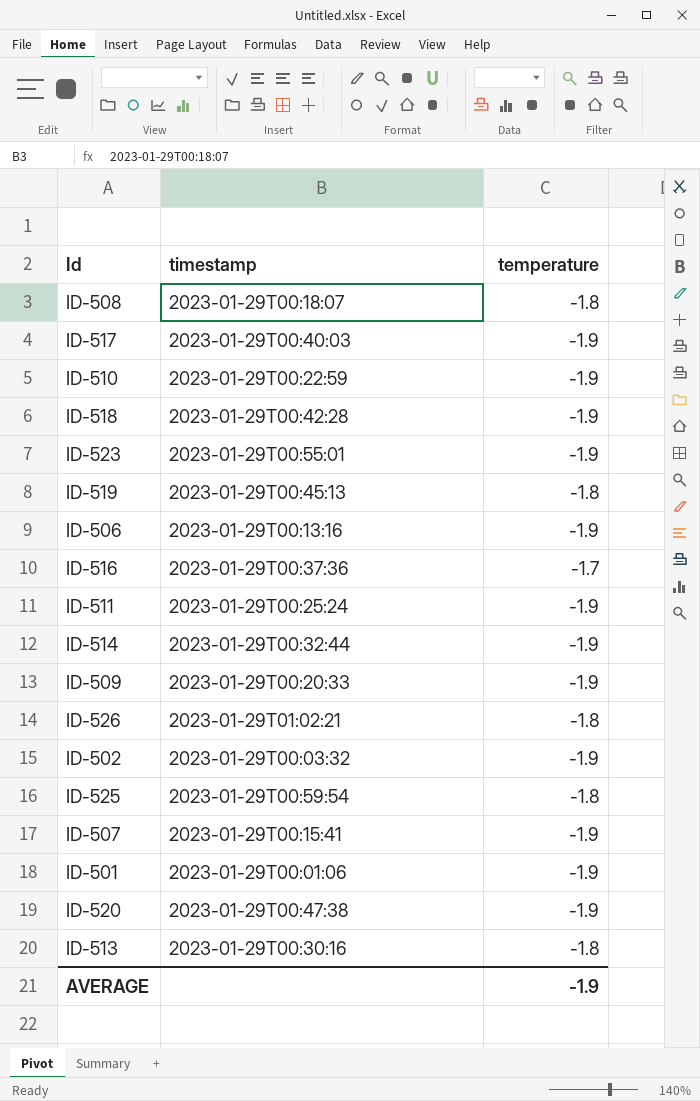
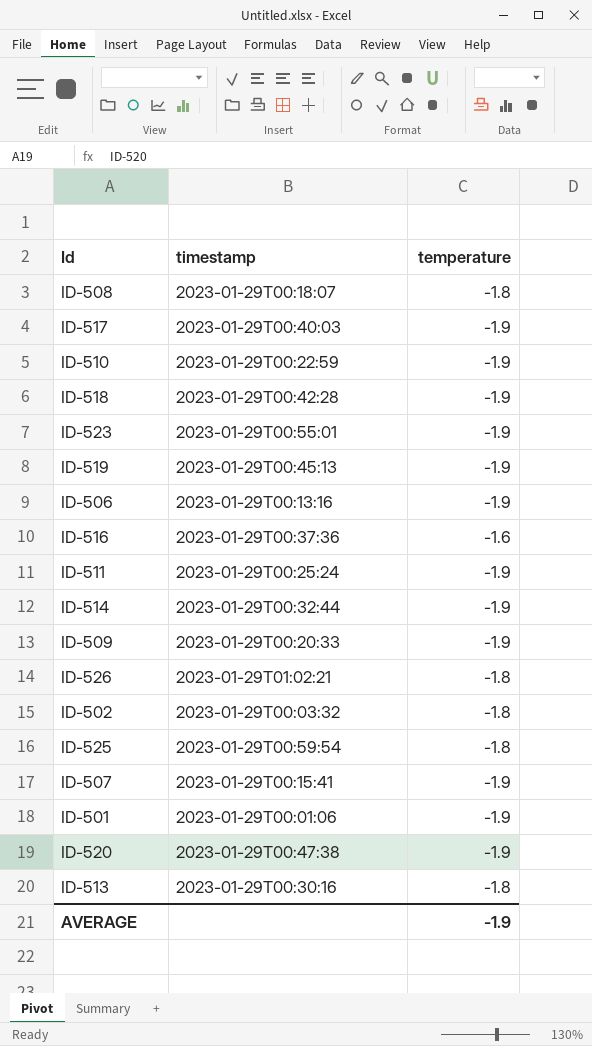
ID-519 | temperature: -1.8 -> -1.9
ID-516 | temperature: -1.7 -> -1.6
ID-502 | temperature: -1.9 -> -1.8

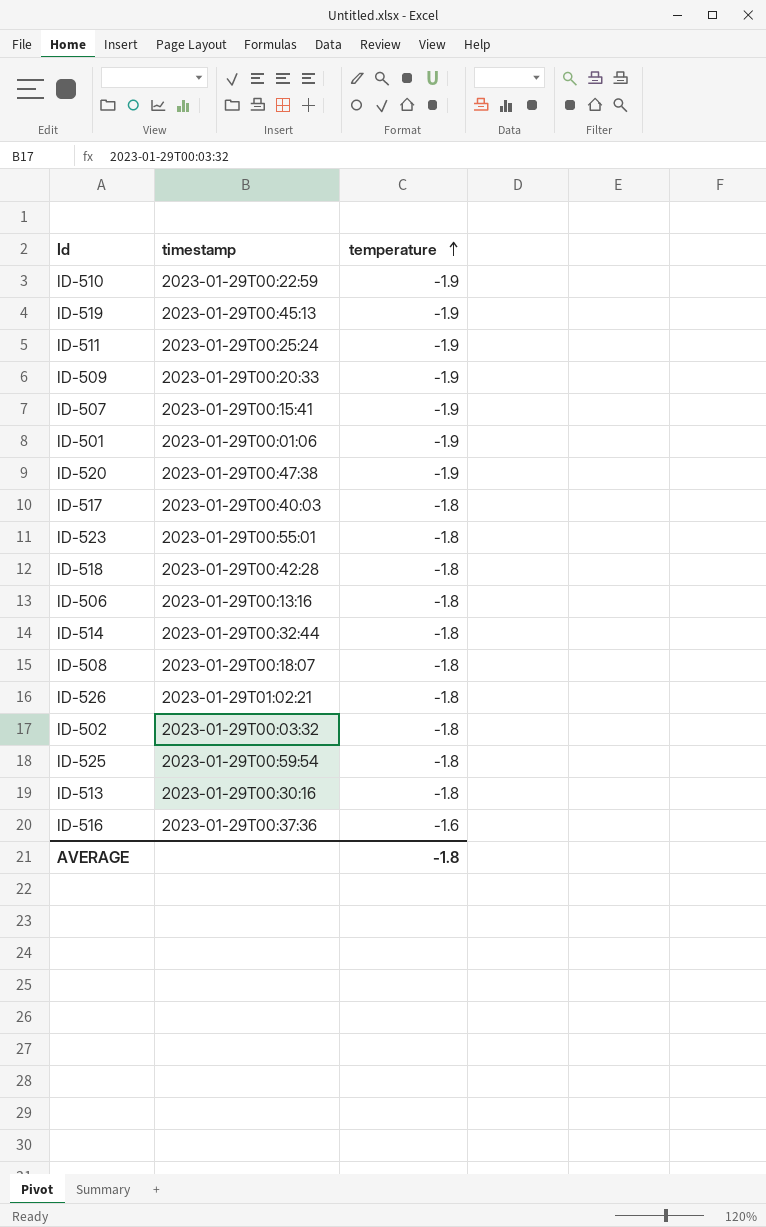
row order: none -> temperature ascending
ID-517 | temperature: -1.9 -> -1.8
ID-523 | temperature: -1.9 -> -1.8
ID-518 | temperature: -1.9 -> -1.8
ID-506 | temperature: -1.9 -> -1.8
ID-514 | temperature: -1.9 -> -1.8
AVERAGE | temperature: -1.9 -> -1.8

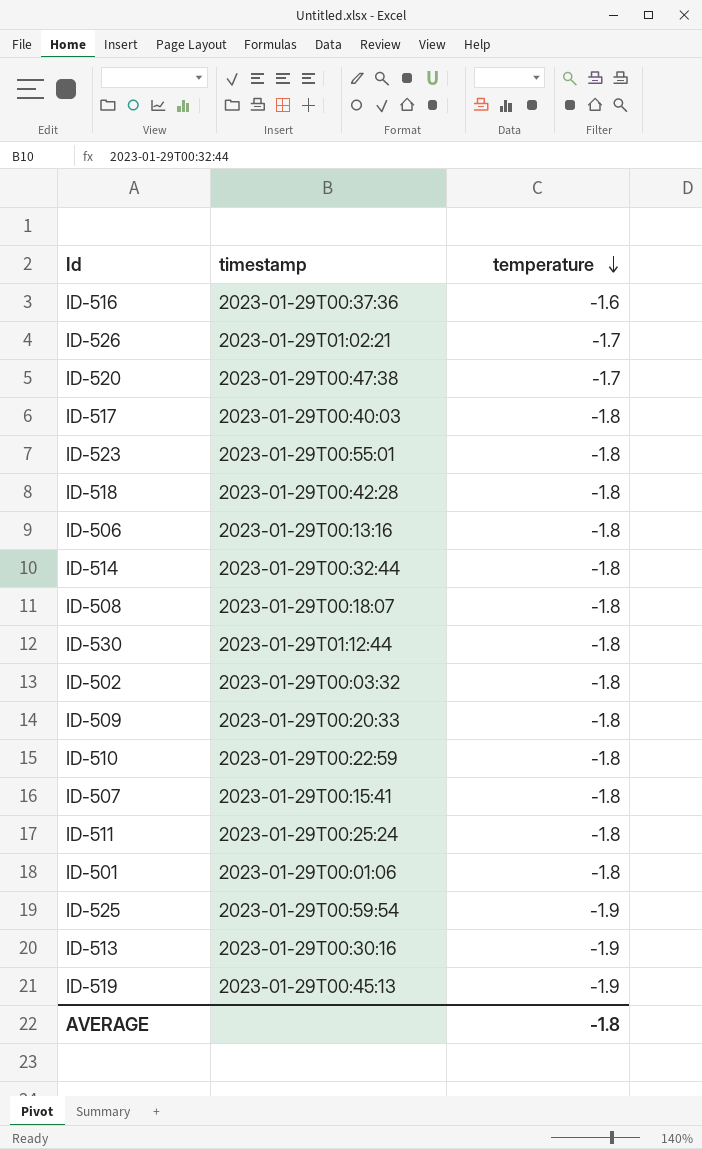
row order: temperature ascending -> temperature descending
ID-526 | temperature: -1.8 -> -1.7
ID-520 | temperature: -1.9 -> -1.7
row ID-530: none -> 2023-01-29T01:12:44 | -1.8
ID-509 | temperature: -1.9 -> -1.8
ID-510 | temperature: -1.9 -> -1.8
ID-507 | temperature: -1.9 -> -1.8
ID-511 | temperature: -1.9 -> -1.8
ID-501 | temperature: -1.9 -> -1.8
ID-525 | temperature: -1.8 -> -1.9
ID-513 | temperature: -1.8 -> -1.9

